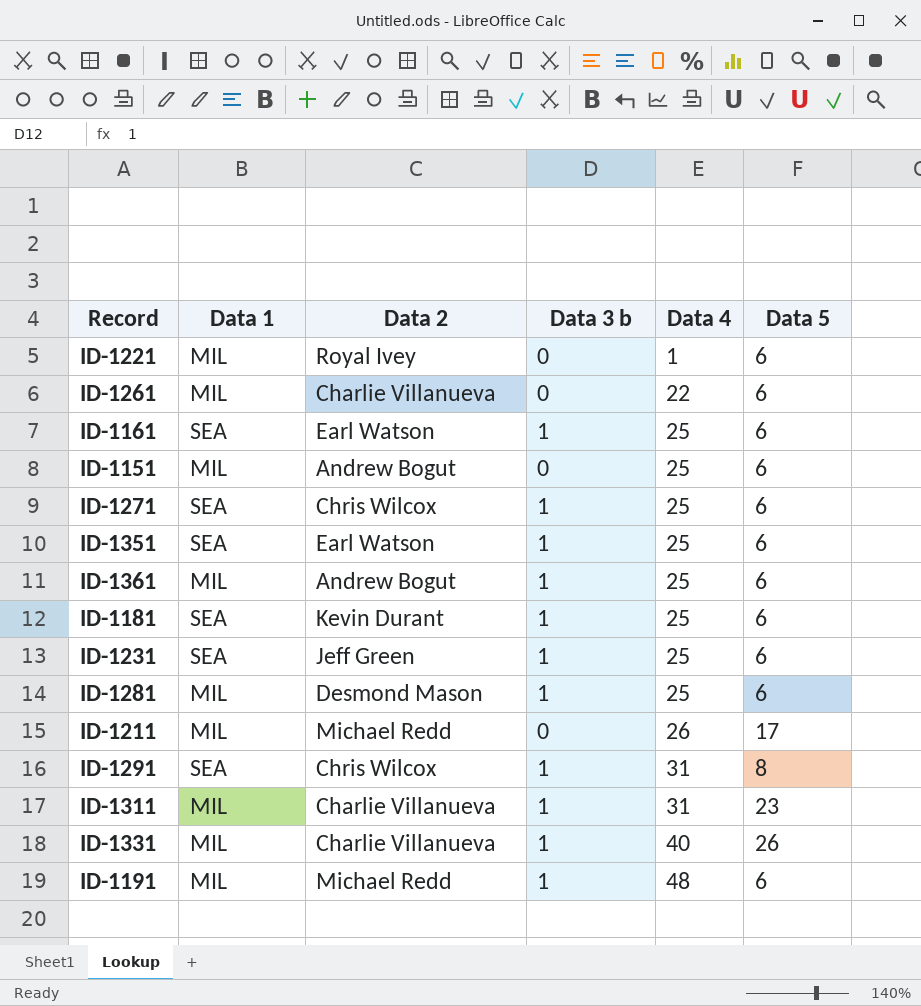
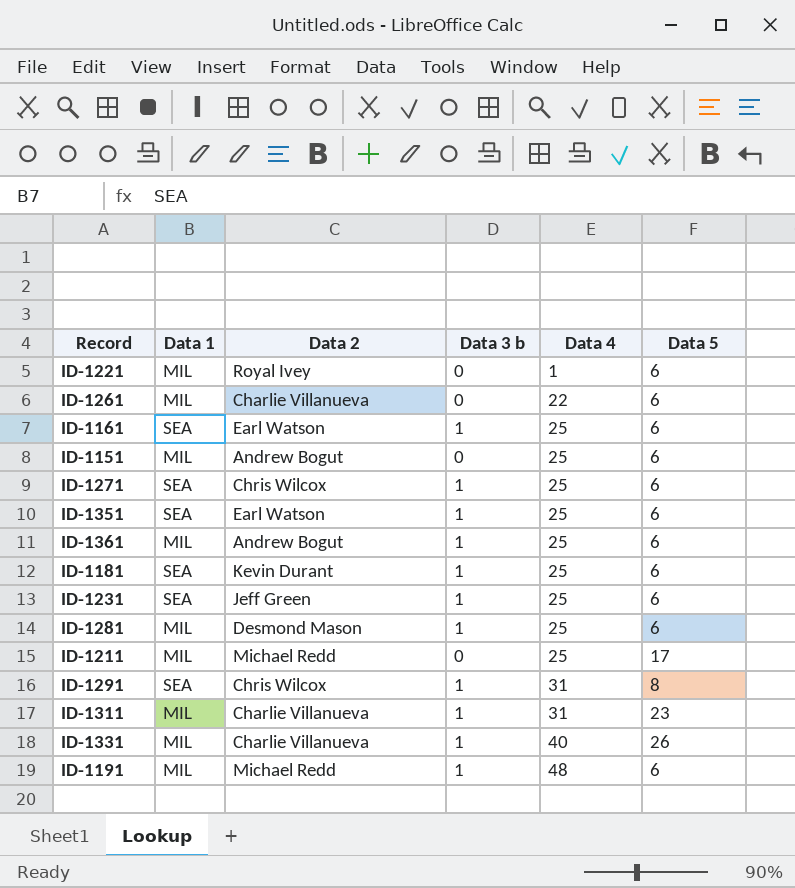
ID-1211 | Data 4: 26 -> 25

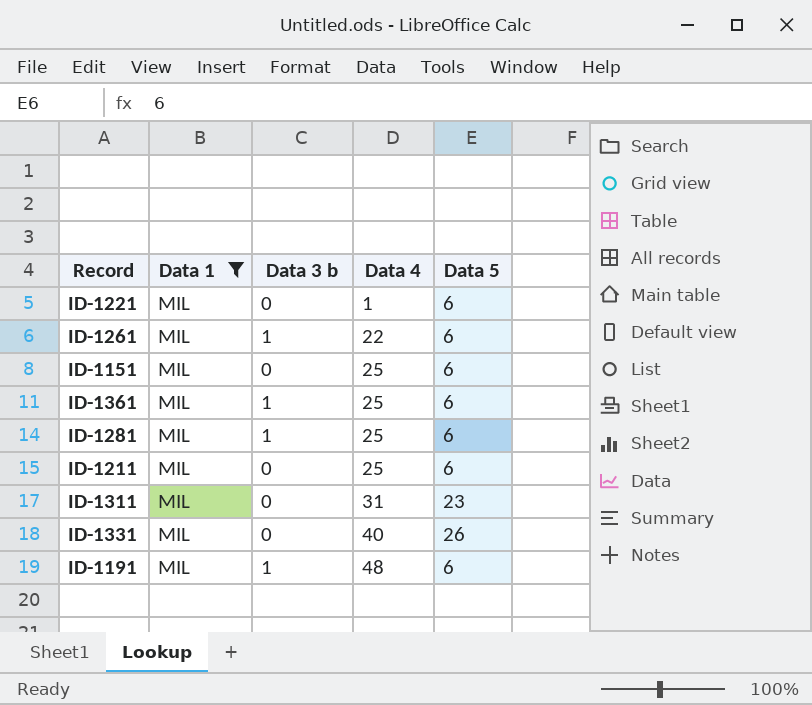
filter: none -> Data 1 = MIL
column Data 2 | position: 3 -> none
ID-1261 | Data 3 b: 0 -> 1
ID-1211 | Data 5: 17 -> 6
ID-1311 | Data 3 b: 1 -> 0
ID-1331 | Data 3 b: 1 -> 0

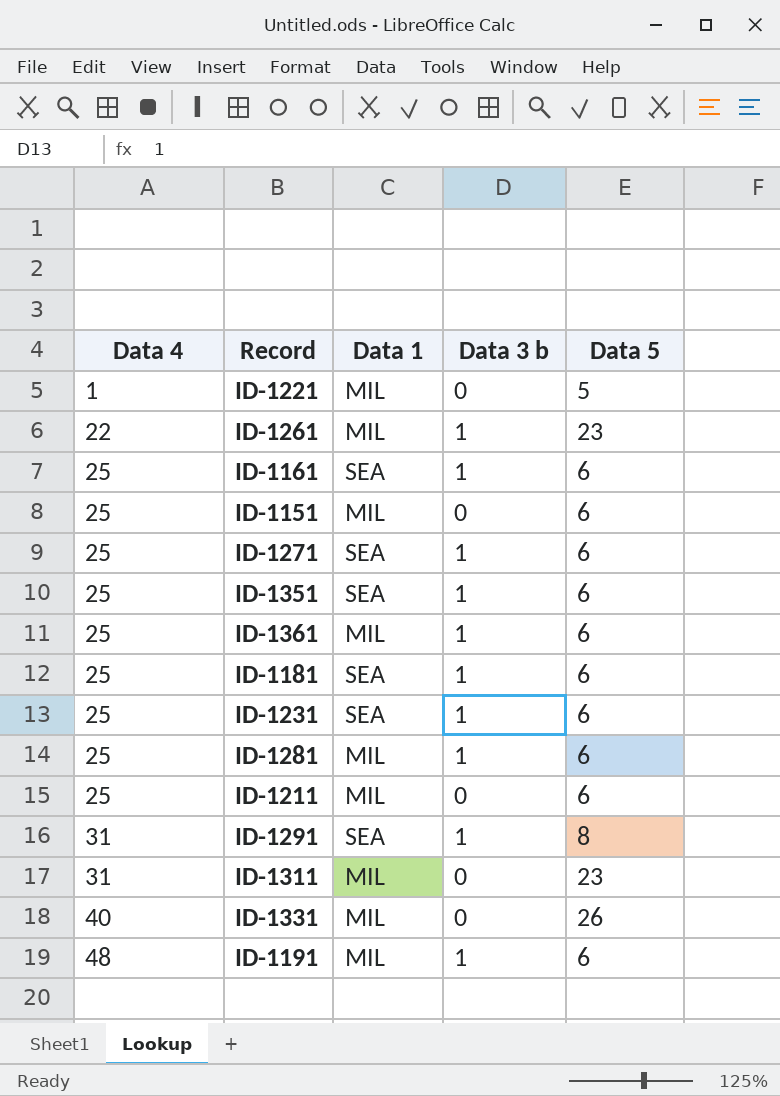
filter: Data 1 = MIL -> none
column Data 4 | position: 4 -> 1
ID-1221 | Data 5: 6 -> 5
ID-1261 | Data 5: 6 -> 23

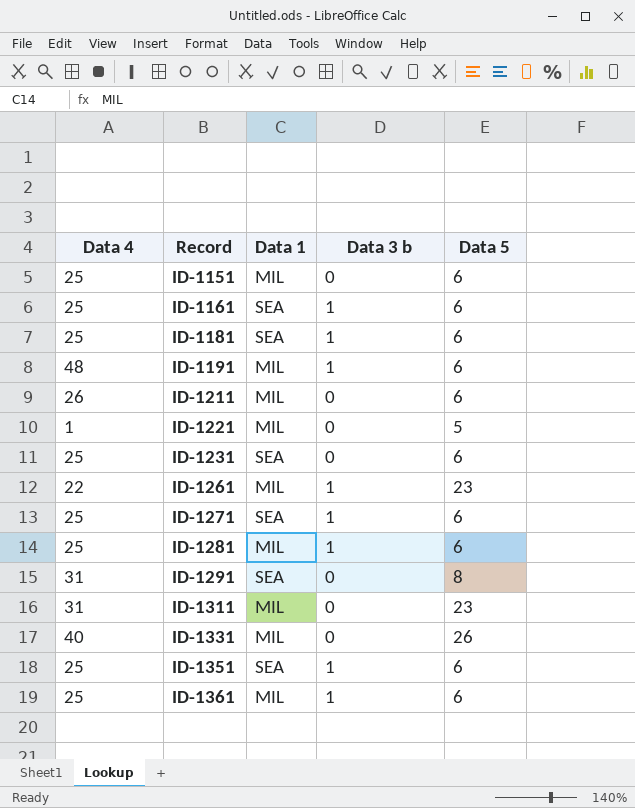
row order: Data 4 ascending -> Record ascending
ID-1211 | Data 4: 25 -> 26
ID-1231 | Data 3 b: 1 -> 0
ID-1291 | Data 3 b: 1 -> 0

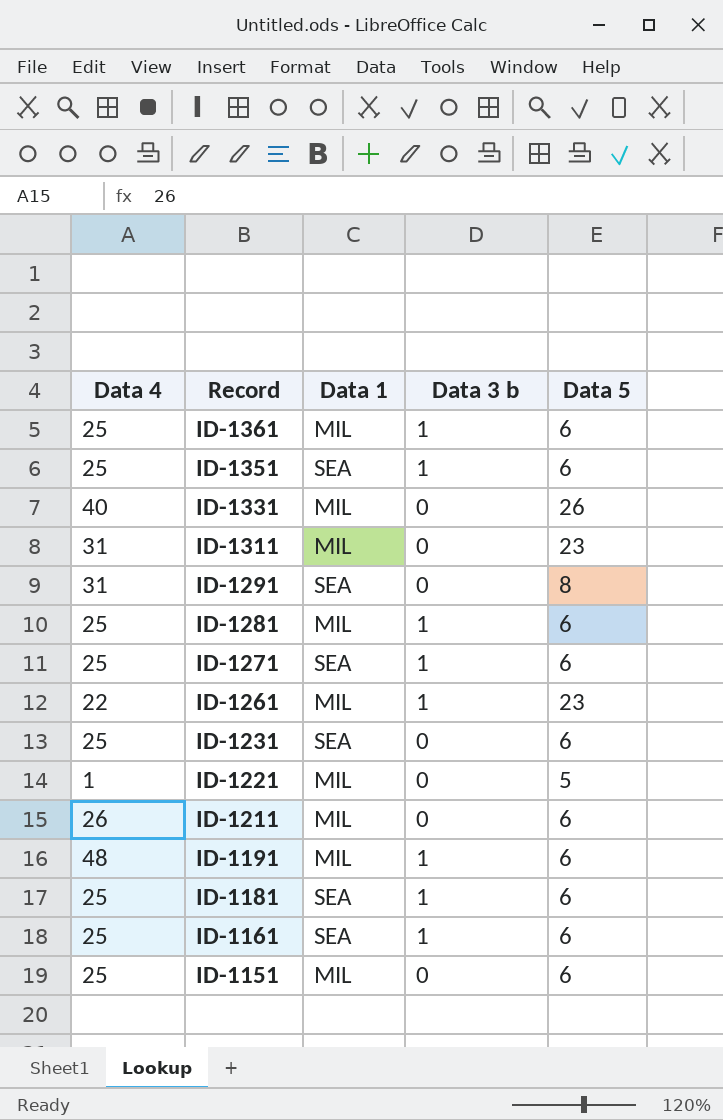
row order: Record ascending -> Record descending

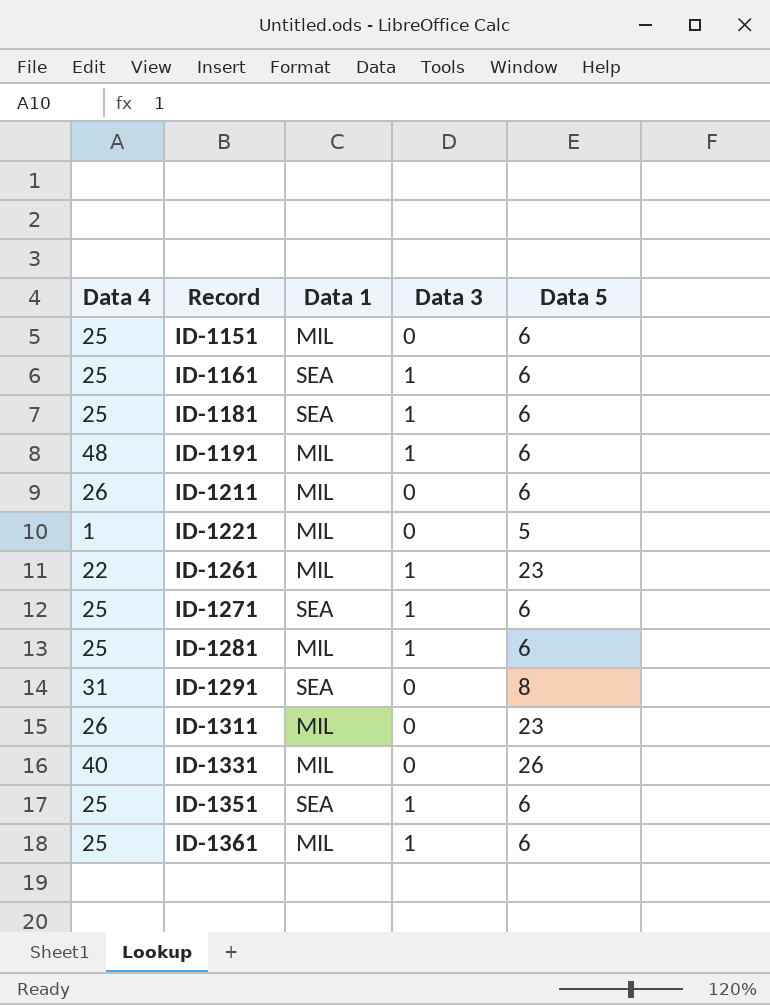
row order: Record descending -> Record ascending
column name: Data 3 b -> Data 3
row ID-1231: 25 | SEA | 0 | 6 -> none
ID-1311 | Data 4: 31 -> 26

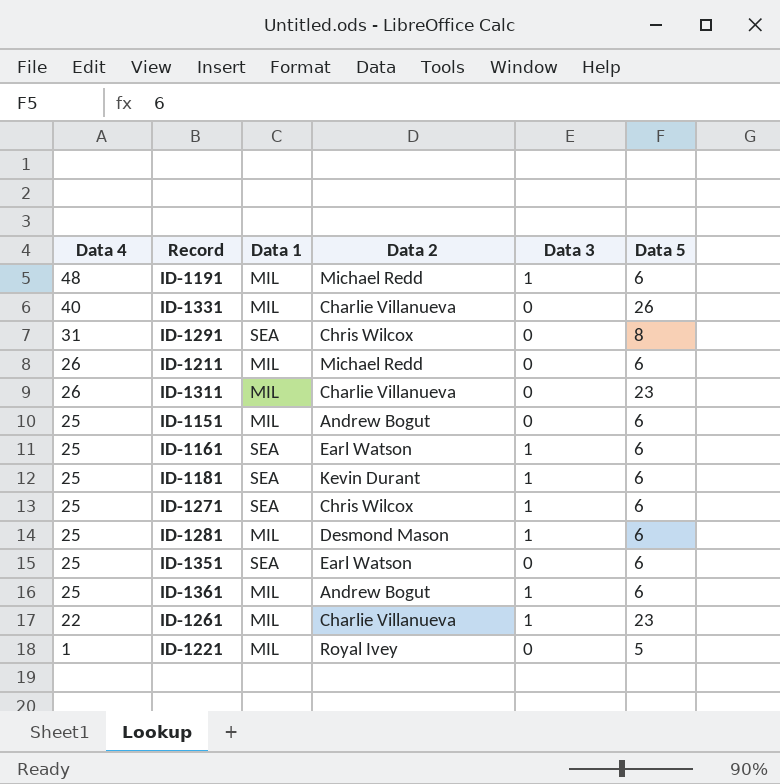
row order: Record ascending -> Data 4 descending
column Data 2 | position: none -> 4
ID-1351 | Data 3: 1 -> 0

